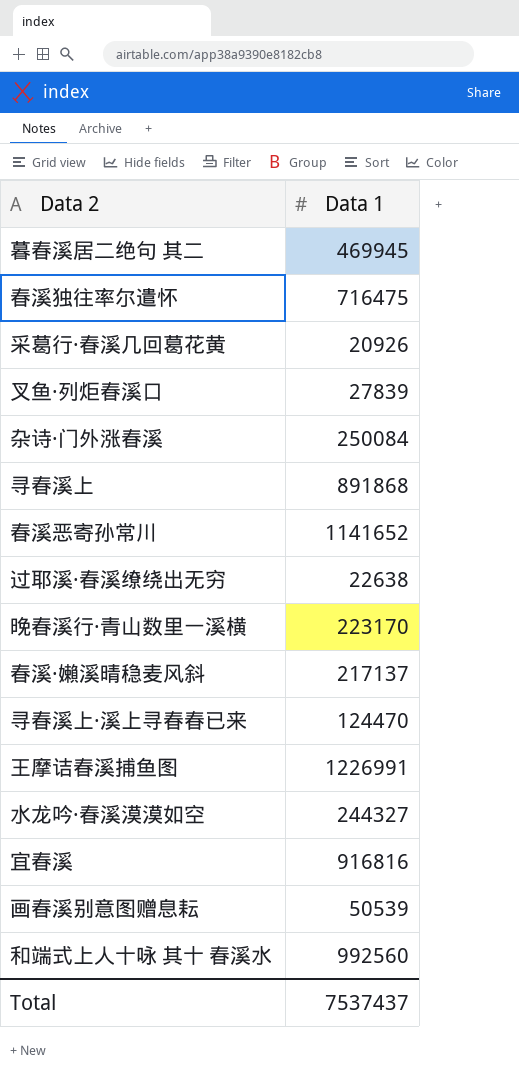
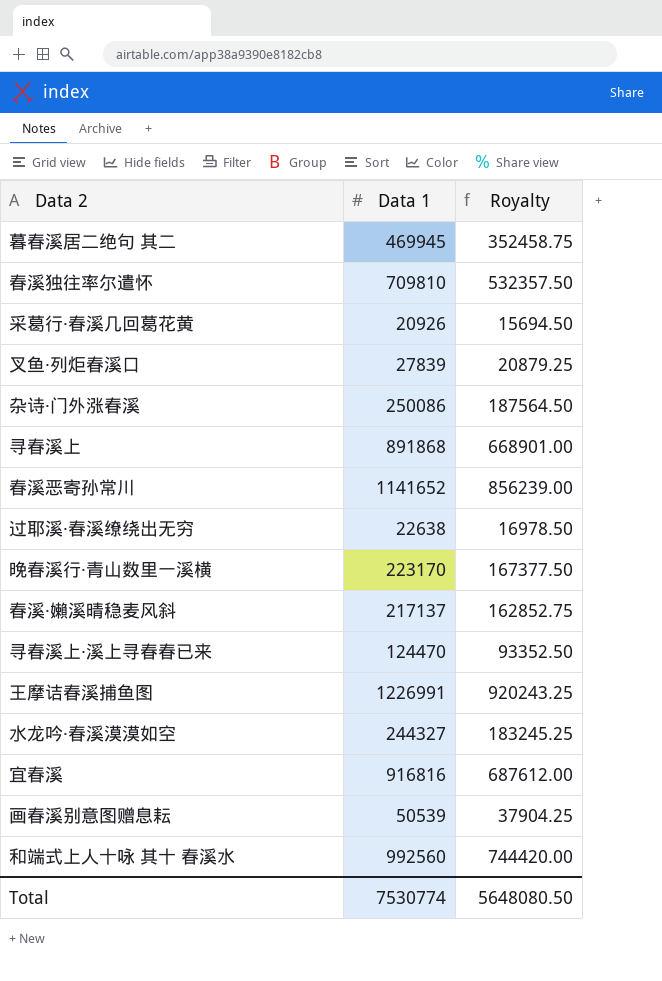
column Royalty | formula: none -> [Data 1] * 0.75
春溪独往率尔遣怀 | Data 1: 716475 -> 709810
杂诗·门外涨春溪 | Data 1: 250084 -> 250086
Total | Data 1: 7537437 -> 7530774

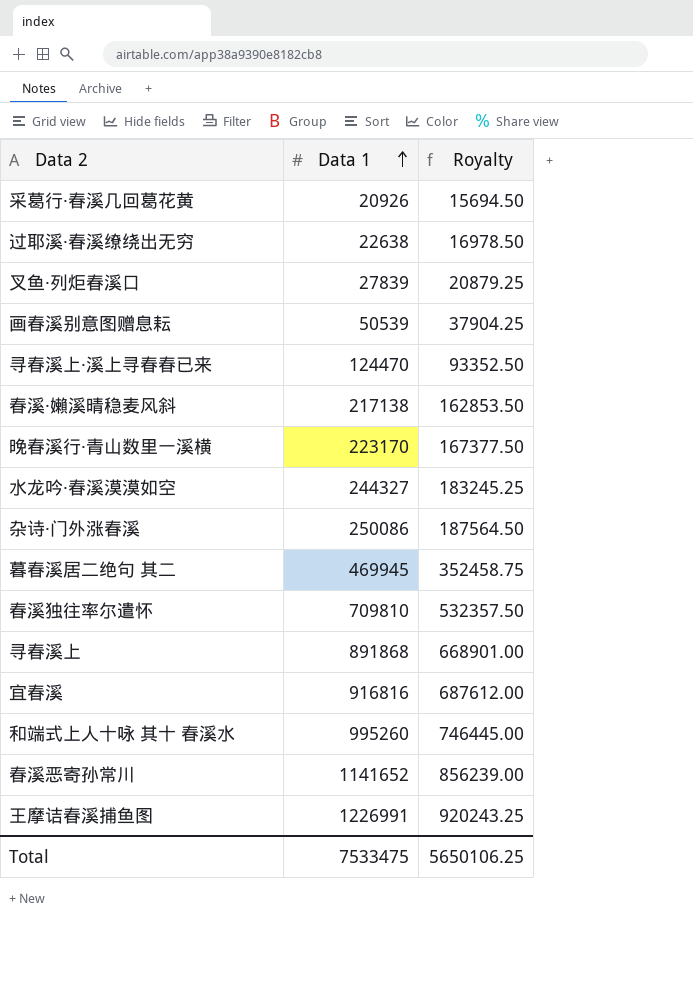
row order: none -> Data 1 ascending
春溪·嬾溪晴稳麦风斜 | Data 1: 217137 -> 217138
春溪·嬾溪晴稳麦风斜 | Royalty: 162852.75 -> 162853.50
和端式上人十咏 其十 春溪水 | Data 1: 992560 -> 995260
和端式上人十咏 其十 春溪水 | Royalty: 744420.00 -> 746445.00
Total | Data 1: 7530774 -> 7533475
Total | Royalty: 5648080.50 -> 5650106.25

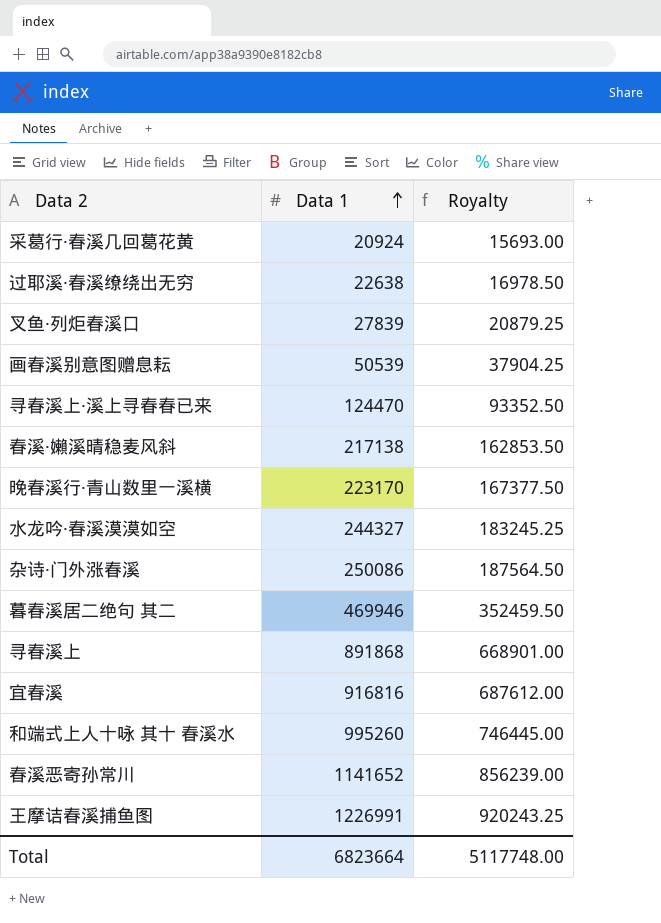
row 春溪独往率尔遣怀: 709810 | 532357.50 -> none
采葛行·春溪几回葛花黄 | Data 1: 20926 -> 20924
采葛行·春溪几回葛花黄 | Royalty: 15694.50 -> 15693.00
暮春溪居二绝句 其二 | Data 1: 469945 -> 469946
暮春溪居二绝句 其二 | Royalty: 352458.75 -> 352459.50
Total | Data 1: 7533475 -> 6823664
Total | Royalty: 5650106.25 -> 5117748.00

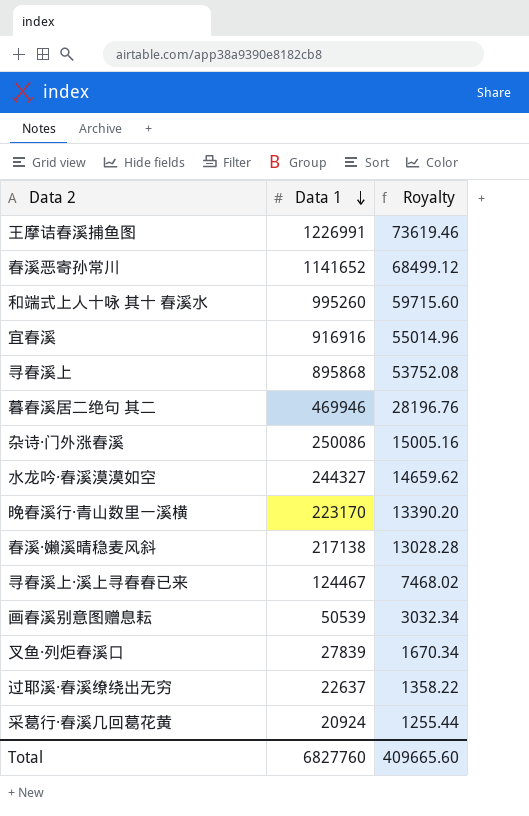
row order: Data 1 ascending -> Data 1 descending
column Royalty | formula: [Data 1] * 0.75 -> [Data 1] * 0.06
宜春溪 | Data 1: 916816 -> 916916
寻春溪上 | Data 1: 891868 -> 895868
寻春溪上·溪上寻春春已来 | Data 1: 124470 -> 124467
过耶溪·春溪缭绕出无穷 | Data 1: 22638 -> 22637
Total | Data 1: 6823664 -> 6827760
Total | Royalty: 5117748.00 -> 409665.60

